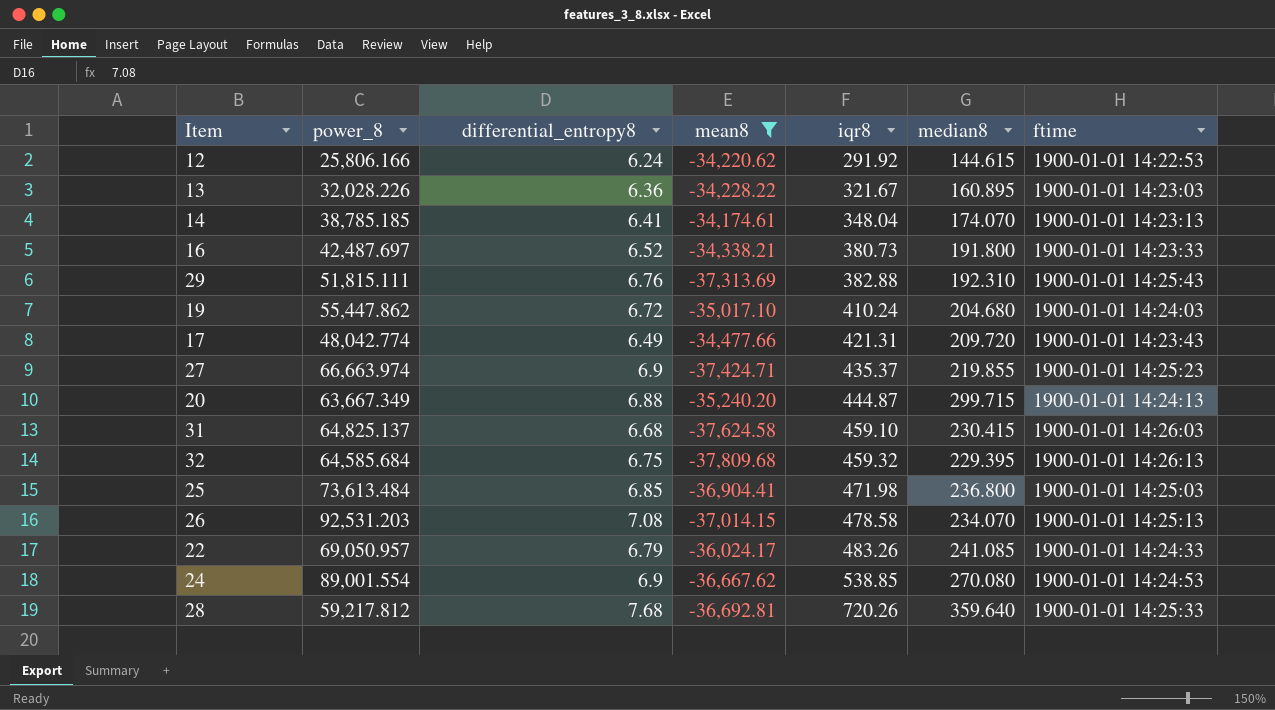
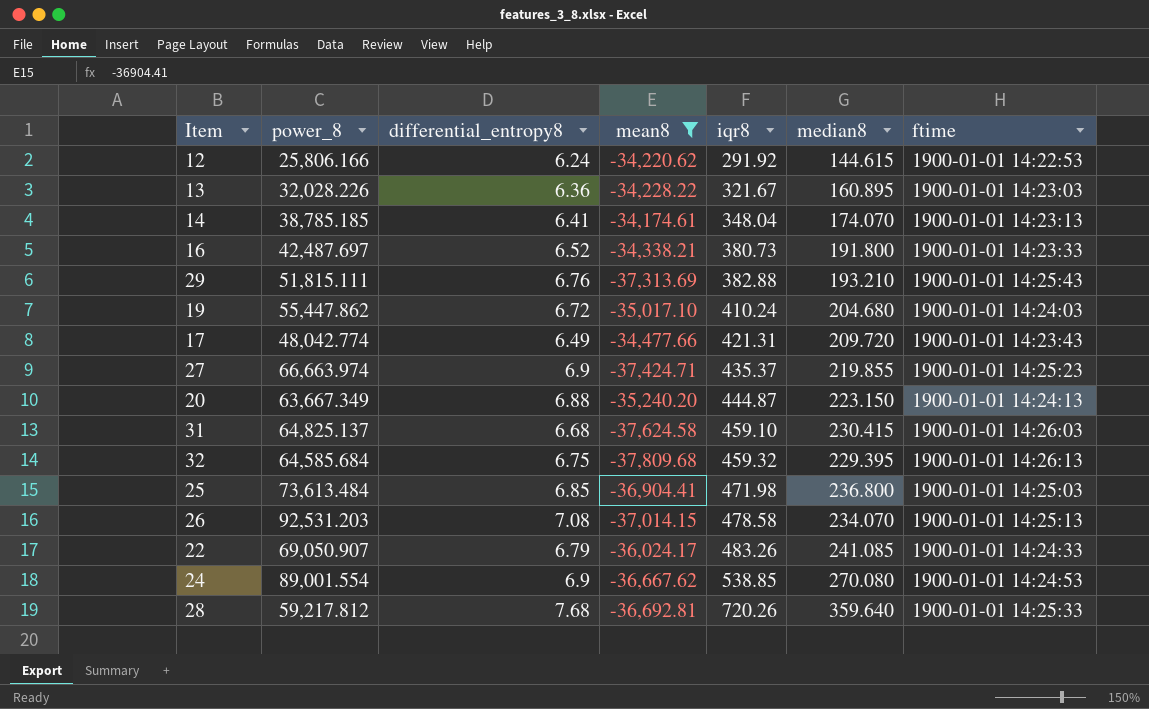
29 | median8: 192.310 -> 193.210
20 | median8: 299.715 -> 223.150
22 | power_8: 69,050.957 -> 69,050.907

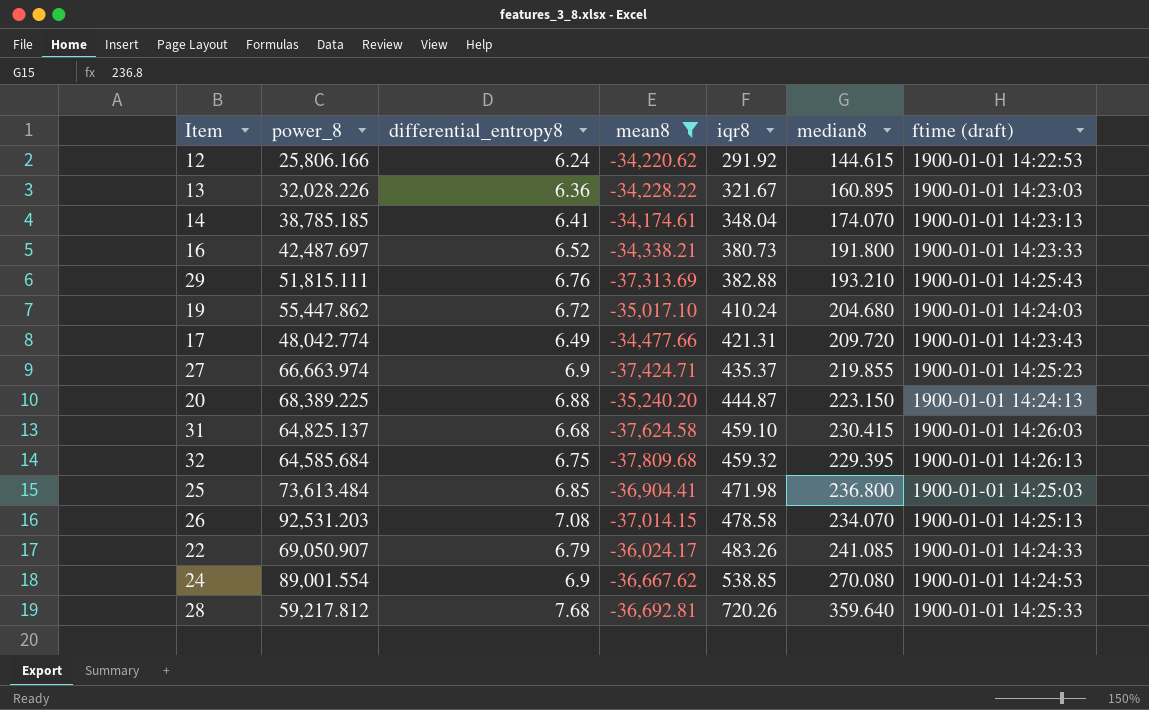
column name: ftime -> ftime (draft)
20 | power_8: 63,667.349 -> 68,389.225

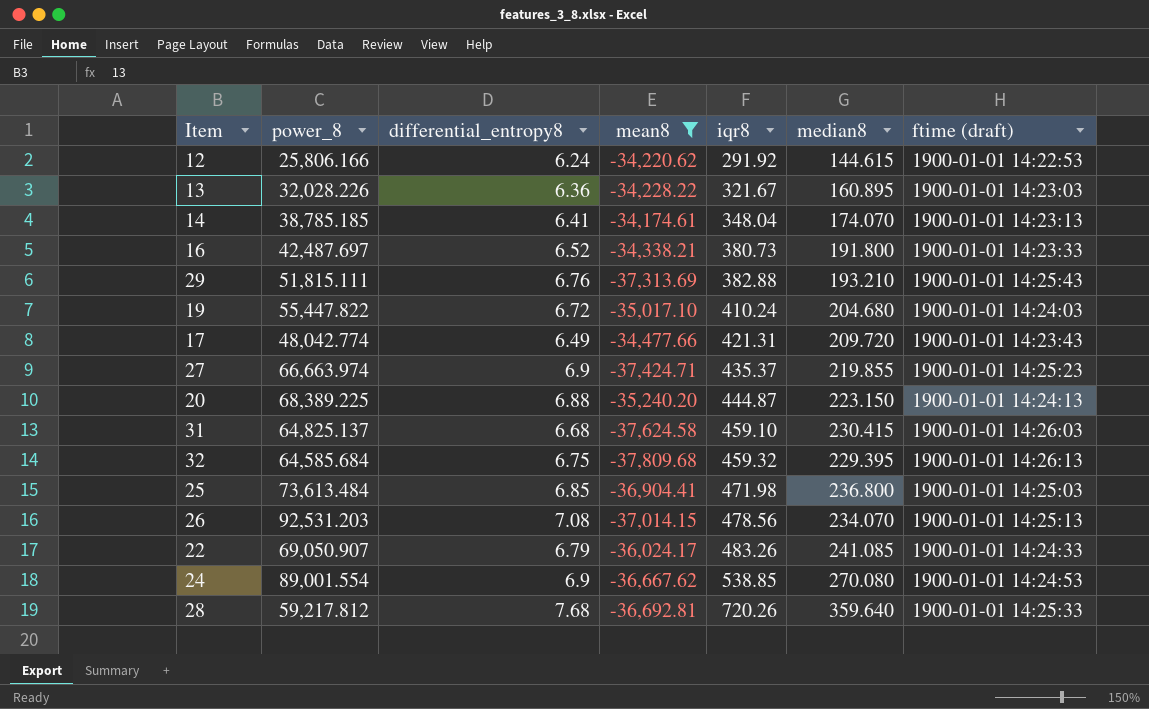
19 | power_8: 55,447.862 -> 55,447.822
26 | iqr8: 478.58 -> 478.56

